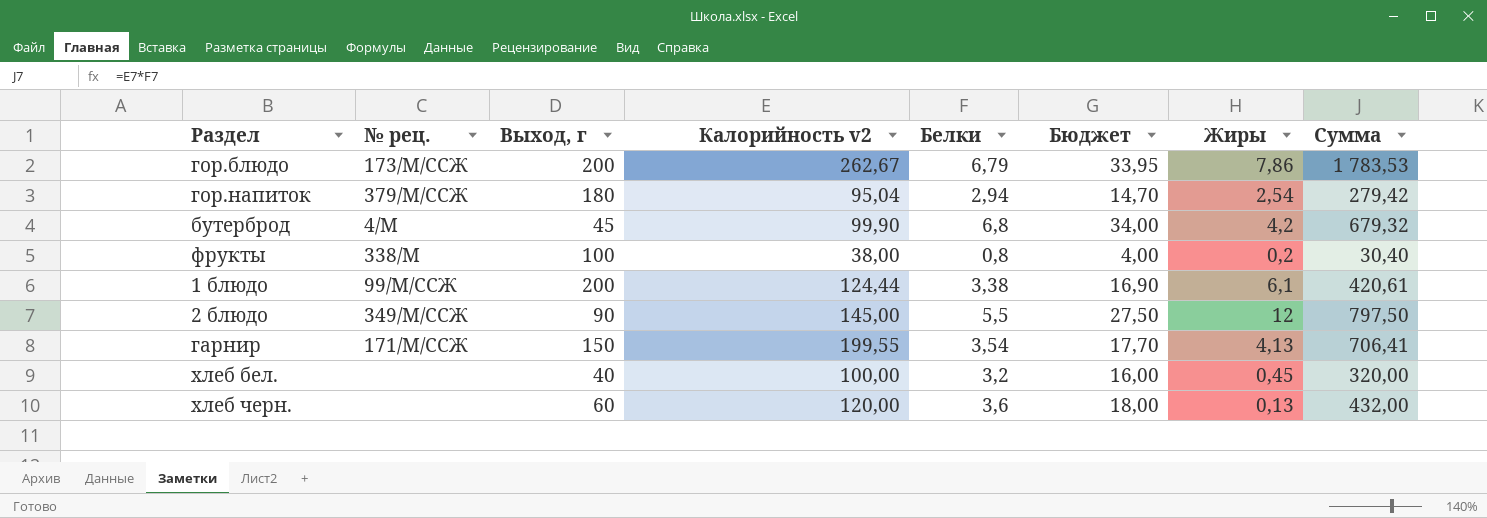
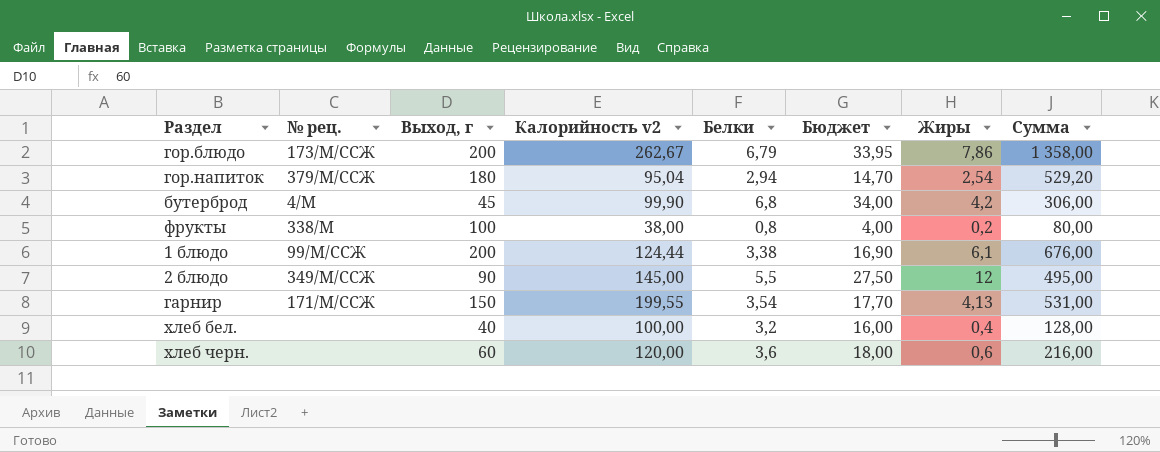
column Сумма | formula: [Калорийность v2] * [Белки] -> [Выход, г] * [Белки]
хлеб бел. | Жиры: 0,45 -> 0,4
хлеб черн. | Жиры: 0,13 -> 0,6

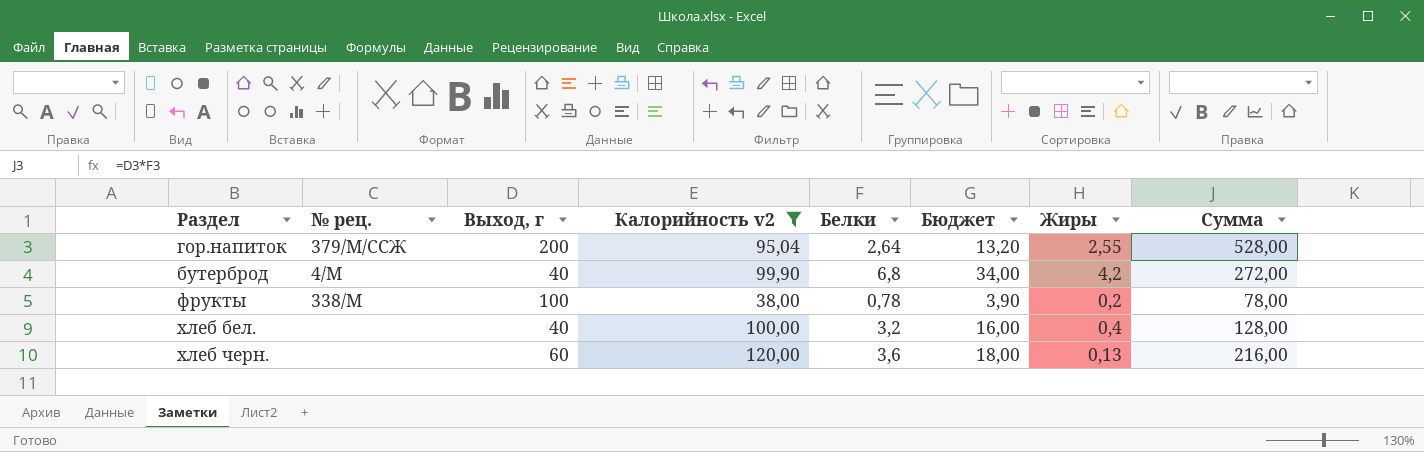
filter: none -> Калорийность v2 <= 120,00
гор.напиток | Выход, г: 180 -> 200
гор.напиток | Белки: 2,94 -> 2,64
гор.напиток | Бюджет: 14,70 -> 13,20
гор.напиток | Жиры: 2,54 -> 2,55
гор.напиток | Сумма: 529,20 -> 528,00
бутерброд | Выход, г: 45 -> 40
бутерброд | Сумма: 306,00 -> 272,00
фрукты | Белки: 0,8 -> 0,78
фрукты | Бюджет: 4,00 -> 3,90
фрукты | Сумма: 80,00 -> 78,00
хлеб черн. | Жиры: 0,6 -> 0,13

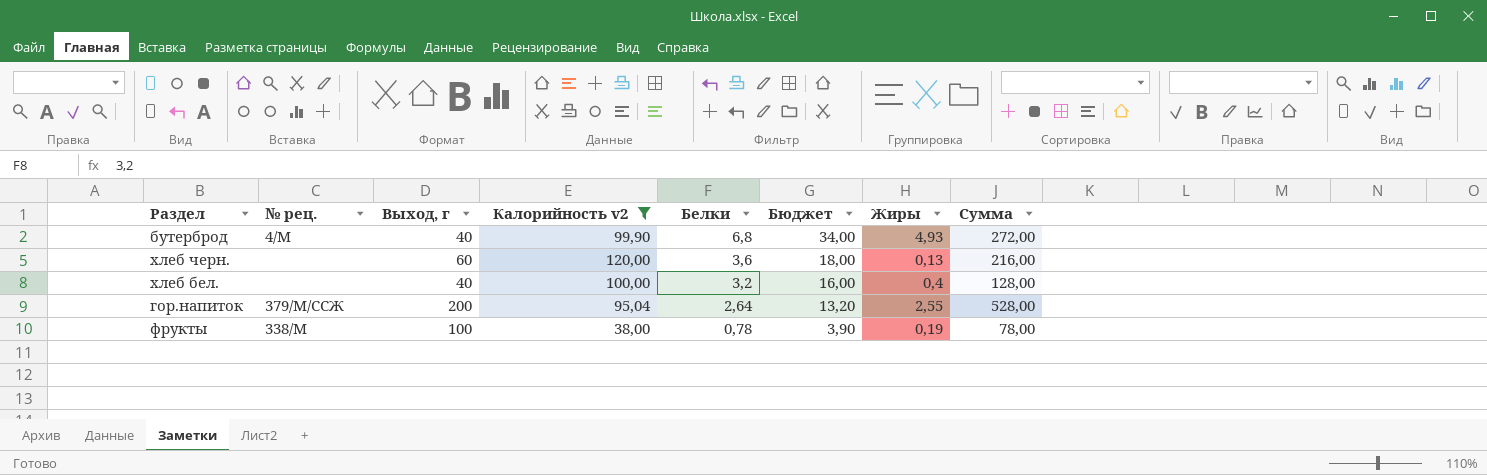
row order: none -> Белки descending
бутерброд | Жиры: 4,2 -> 4,93
фрукты | Жиры: 0,2 -> 0,19

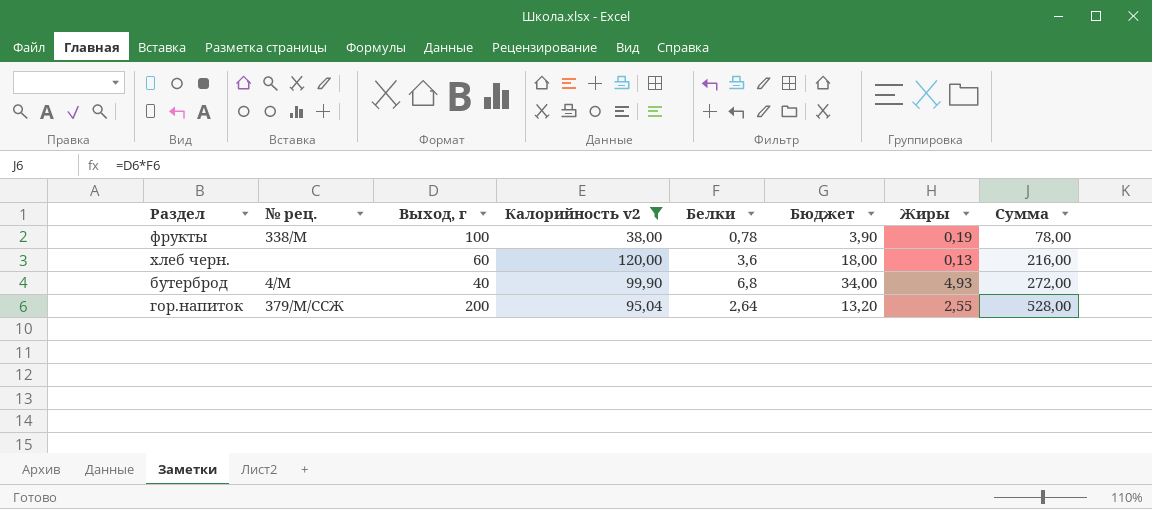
row order: Белки descending -> Сумма ascending
row хлеб бел.: none | 40 | 100,00 | 3,2 | 16,00 | 0,4 | 128,00 -> none

